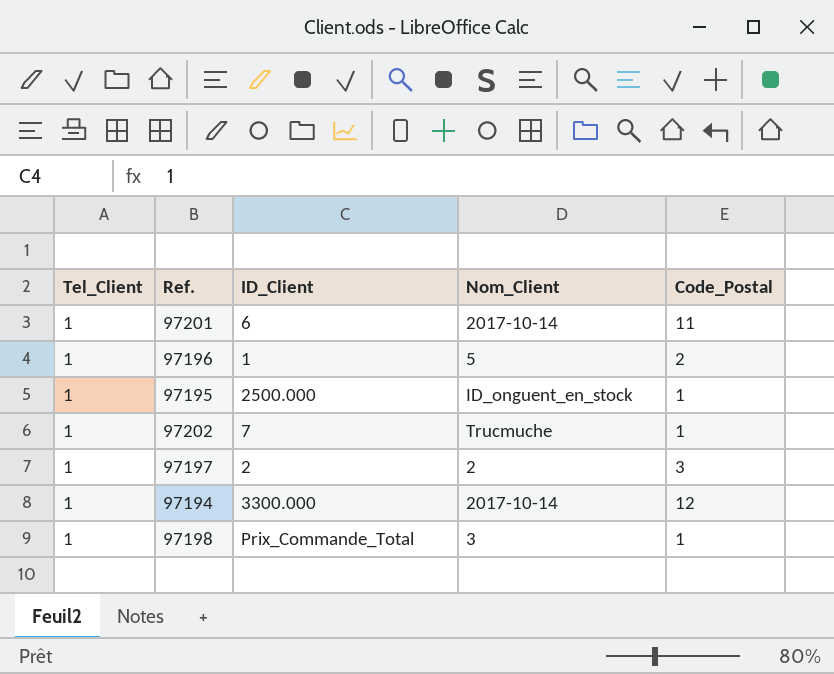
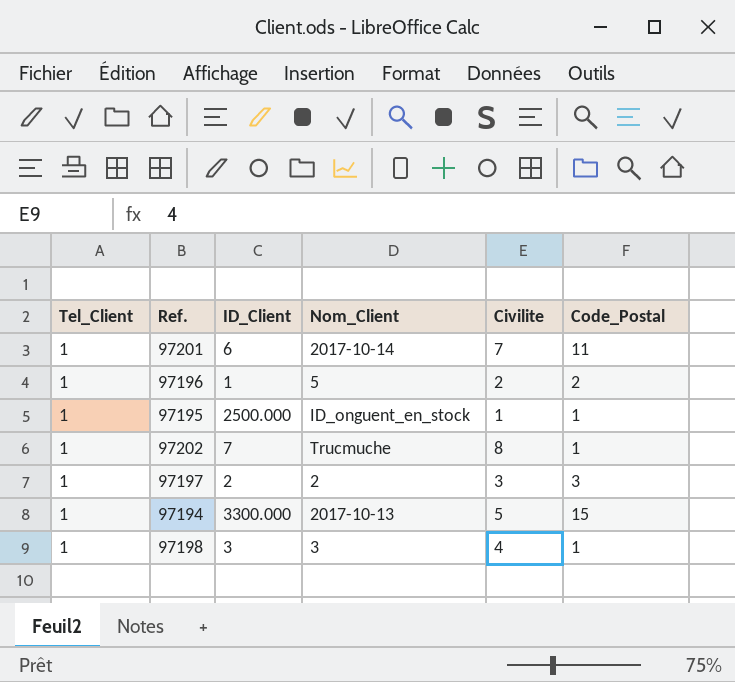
column Civilite | position: none -> 5
97194 | Nom_Client: 2017-10-14 -> 2017-10-13
97194 | Code_Postal: 12 -> 15
97198 | ID_Client: Prix_Commande_Total -> 3

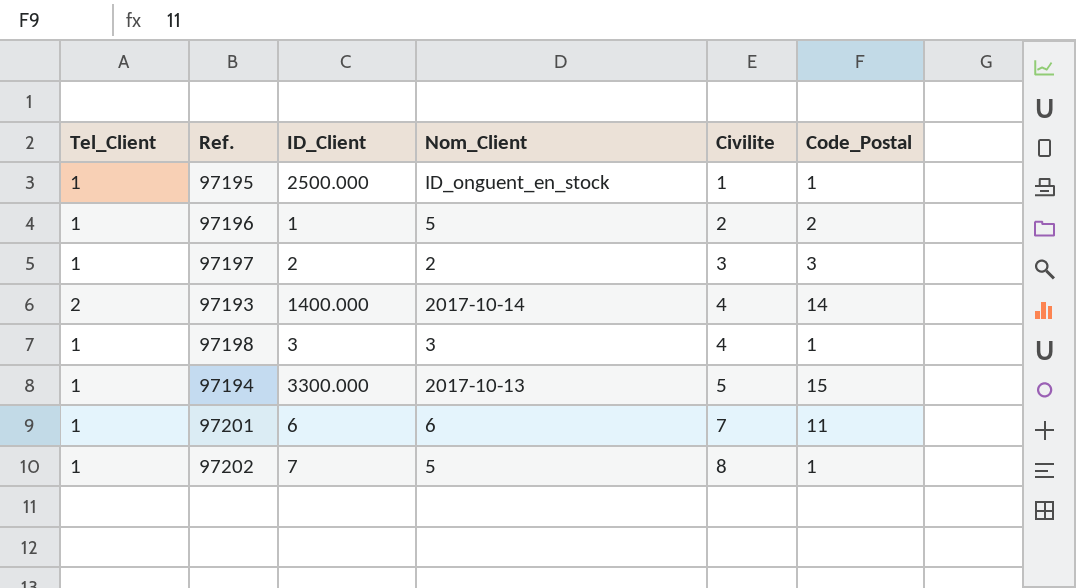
row order: none -> Civilite ascending
row 97193: none -> 2 | 1400.000 | 2017-10-14 | 4 | 14
97201 | Nom_Client: 2017-10-14 -> 6
97202 | Nom_Client: Trucmuche -> 5

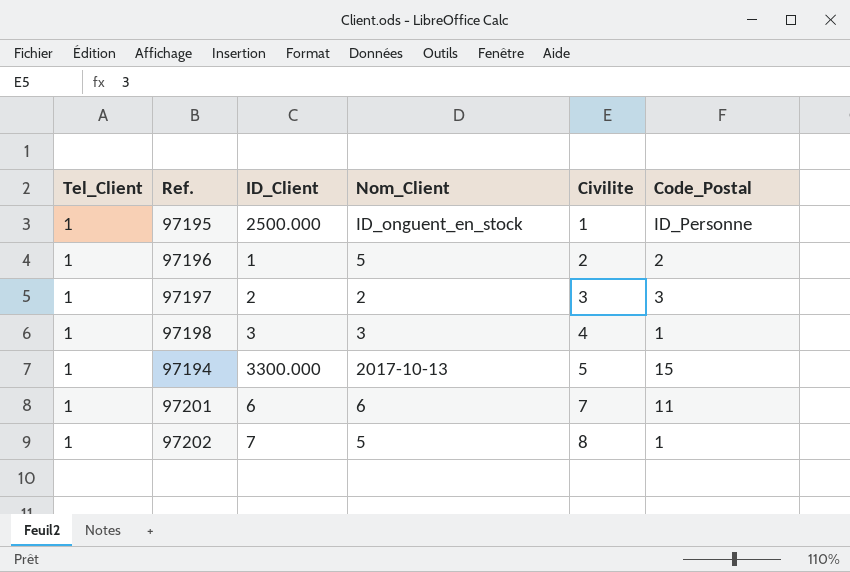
row 97193: 2 | 1400.000 | 2017-10-14 | 4 | 14 -> none
97195 | Code_Postal: 1 -> ID_Personne

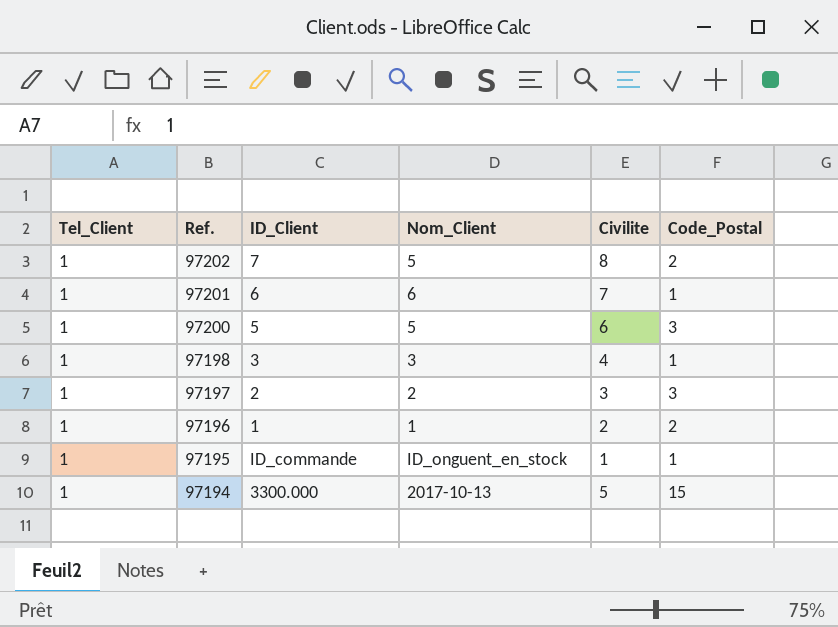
row order: Civilite ascending -> Ref. descending
97202 | Code_Postal: 1 -> 2
97201 | Code_Postal: 11 -> 1
row 97200: none -> 1 | 5 | 5 | 6 | 3
97196 | Nom_Client: 5 -> 1
97195 | ID_Client: 2500.000 -> ID_commande
97195 | Code_Postal: ID_Personne -> 1

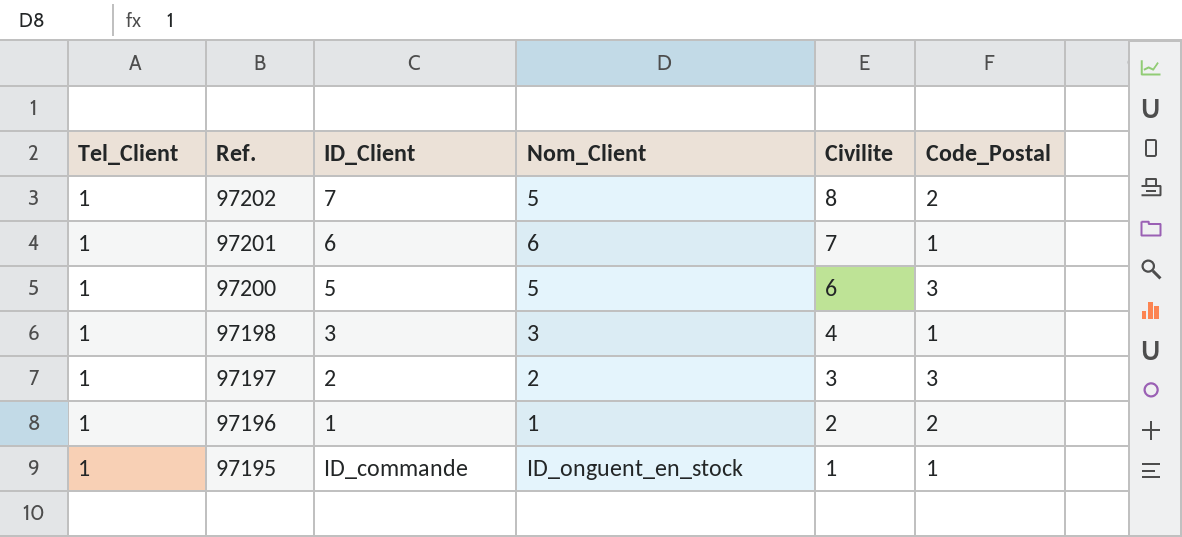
row 97194: 1 | 3300.000 | 2017-10-13 | 5 | 15 -> none

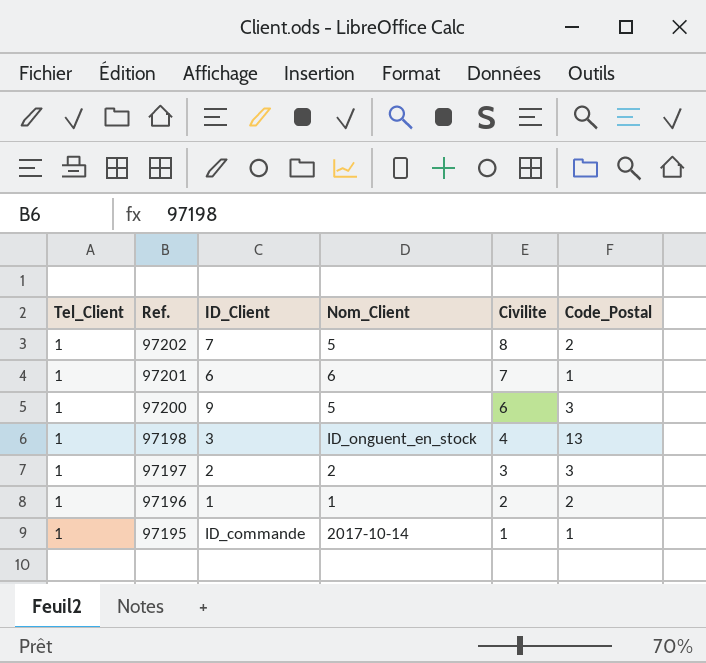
97200 | ID_Client: 5 -> 9
97198 | Nom_Client: 3 -> ID_onguent_en_stock
97198 | Code_Postal: 1 -> 13
97195 | Nom_Client: ID_onguent_en_stock -> 2017-10-14

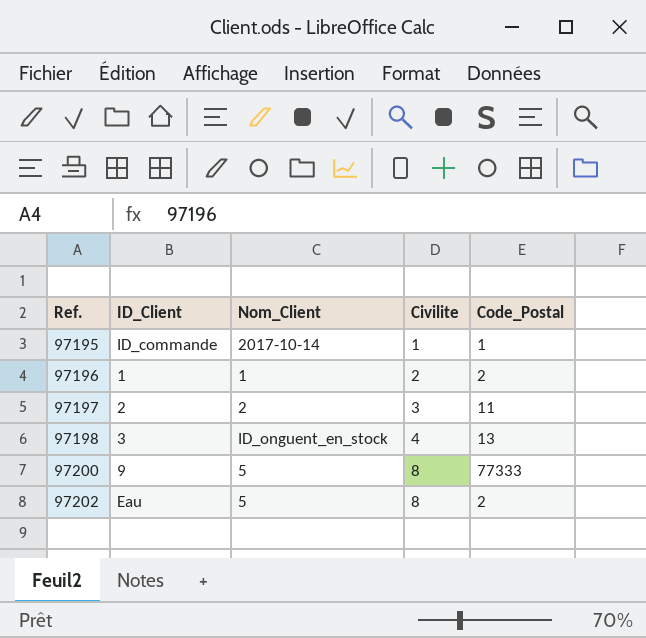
row order: Ref. descending -> Ref. ascending
column Tel_Client | position: 1 -> none
row 97201: 1 | 6 | 6 | 7 | 1 -> none
97197 | Code_Postal: 3 -> 11
97200 | Civilite: 6 -> 8
97200 | Code_Postal: 3 -> 77333
97202 | ID_Client: 7 -> Eau

